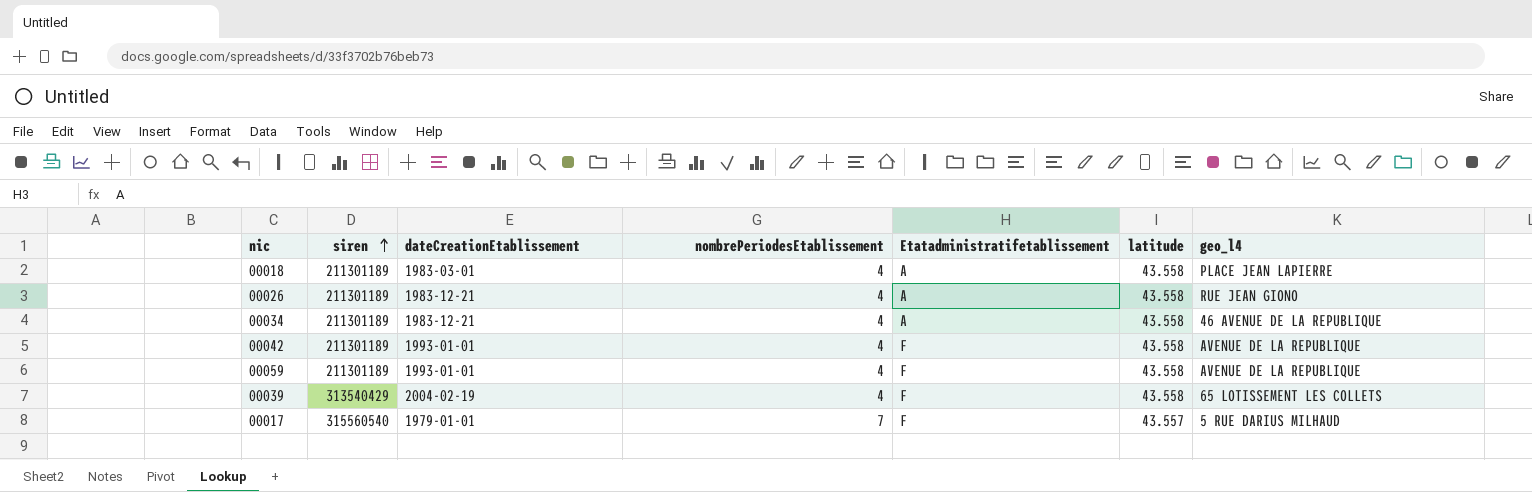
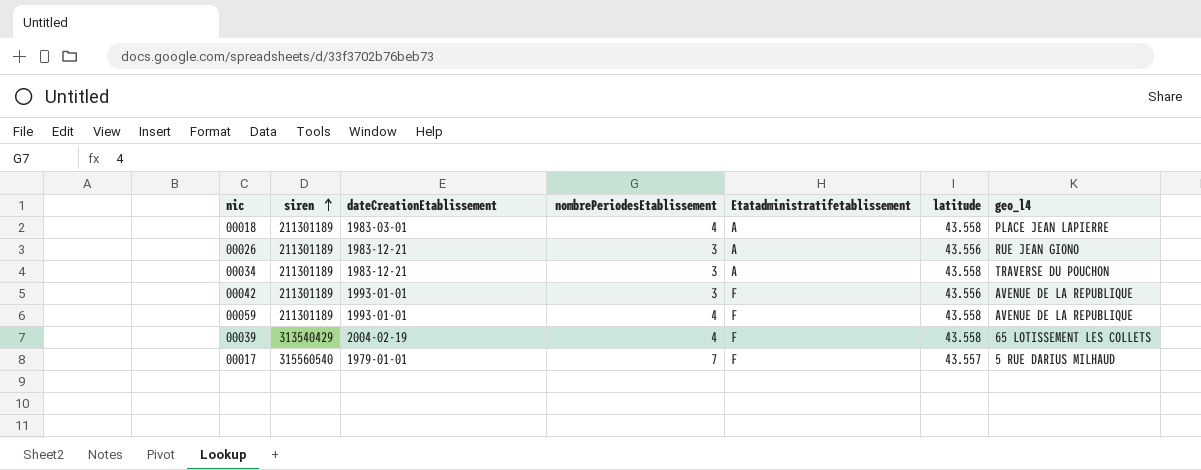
00026 | nombrePeriodesEtablissement: 4 -> 3
00026 | latitude: 43.558 -> 43.556
00034 | nombrePeriodesEtablissement: 4 -> 3
00034 | geo_l4: 46 AVENUE DE LA REPUBLIQUE -> TRAVERSE DU POUCHON
00042 | nombrePeriodesEtablissement: 4 -> 3
00042 | latitude: 43.558 -> 43.556

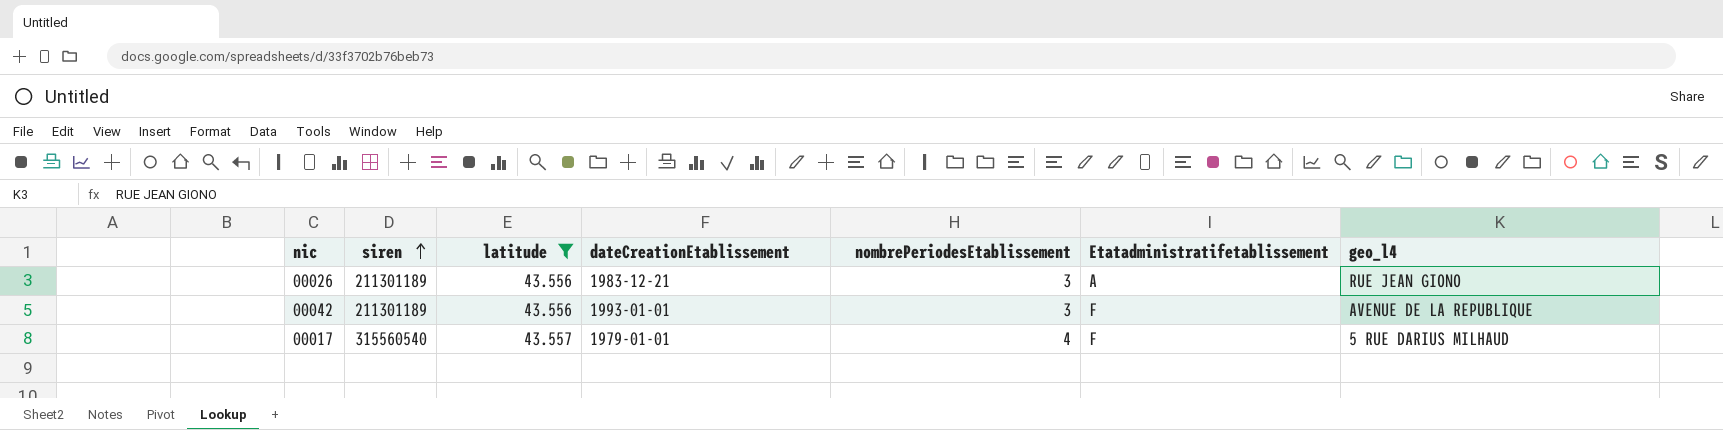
filter: none -> latitude != 43.558
column latitude | position: 6 -> 3
00017 | nombrePeriodesEtablissement: 7 -> 4

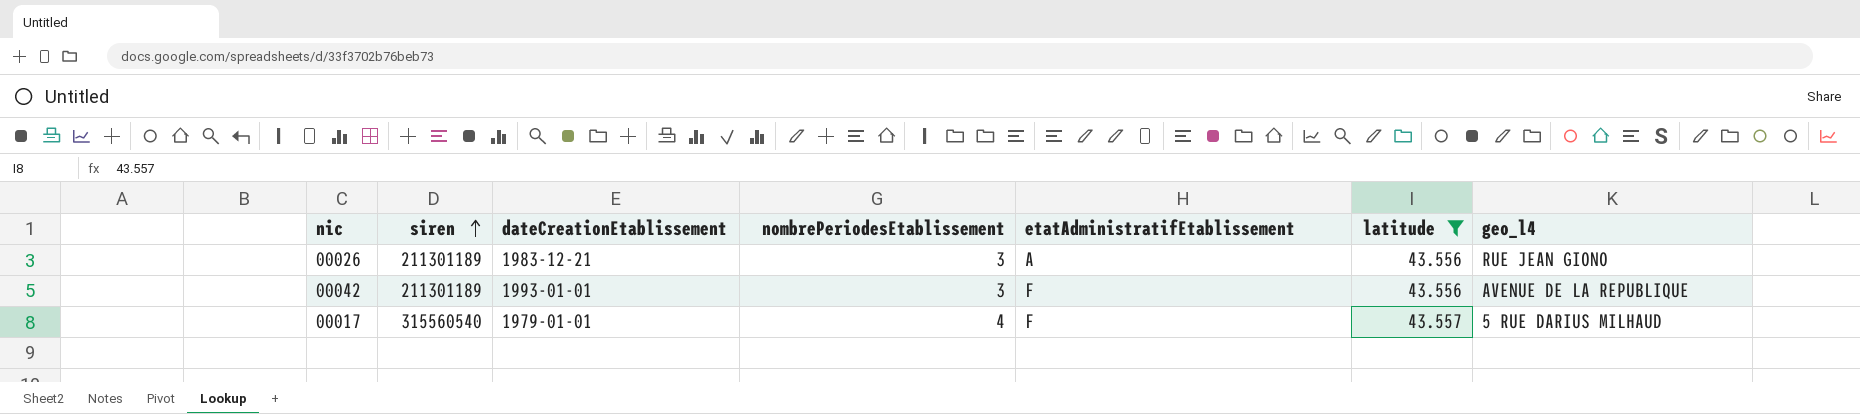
column name: Etatadministratifetablissement -> etatAdministratifEtablissement
column latitude | position: 3 -> 6

